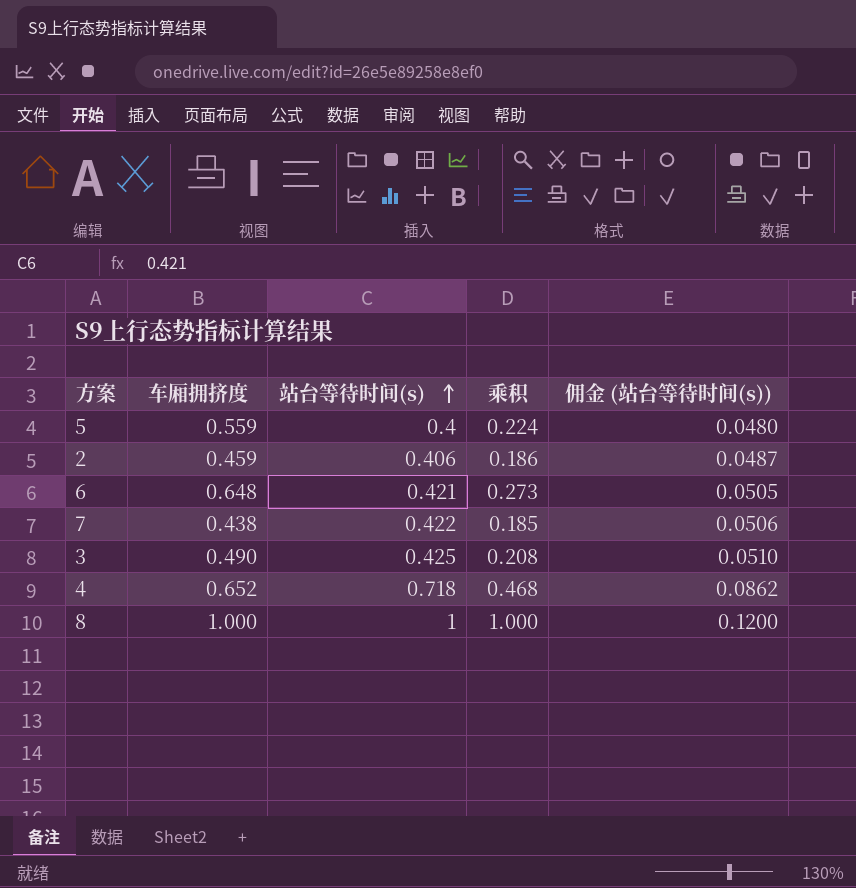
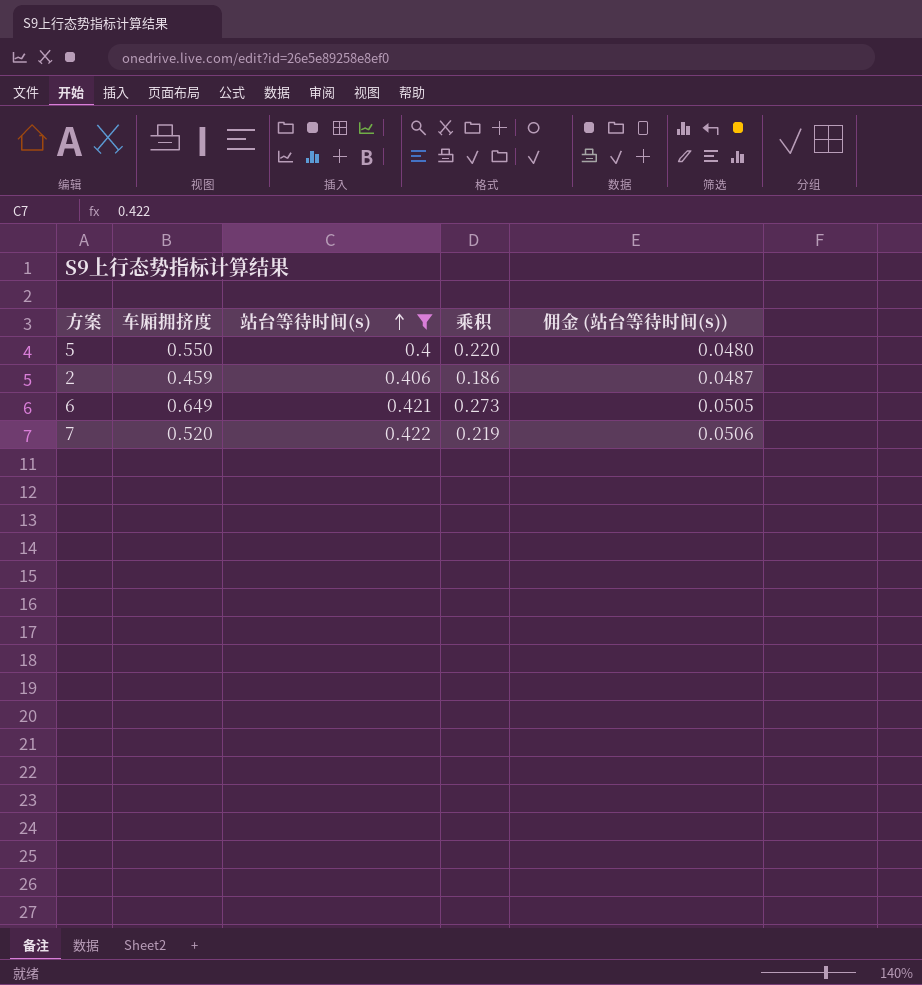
filter: none -> 站台等待时间(s) <= 0.422
5 | 车厢拥挤度: 0.559 -> 0.550
5 | 乘积: 0.224 -> 0.220
6 | 车厢拥挤度: 0.648 -> 0.649
7 | 车厢拥挤度: 0.438 -> 0.520
7 | 乘积: 0.185 -> 0.219

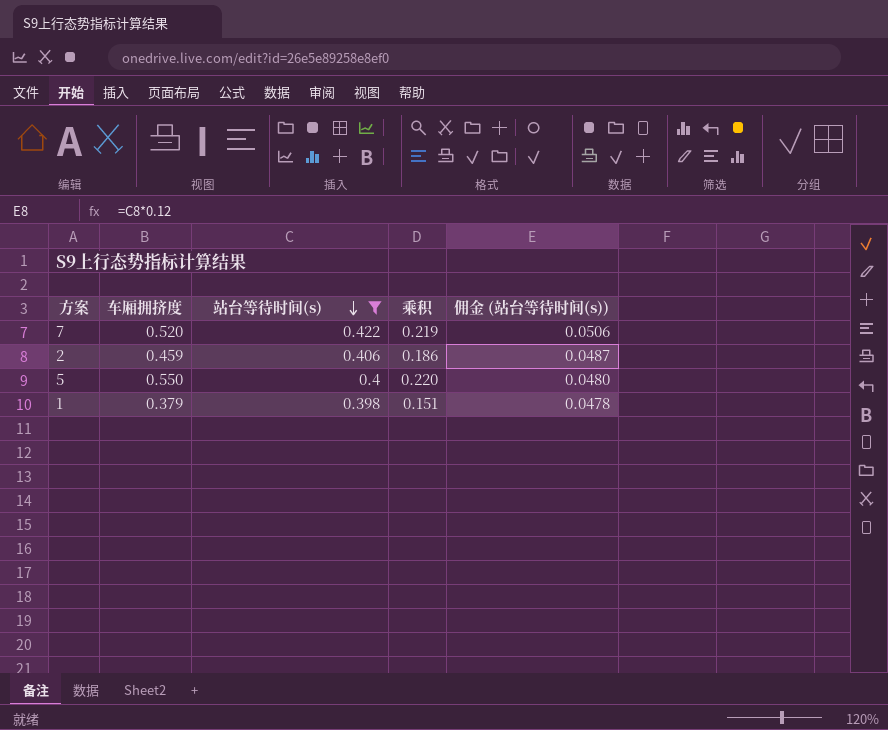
row order: 站台等待时间(s) ascending -> 站台等待时间(s) descending
row 6: 0.649 | 0.421 | 0.273 | 0.0505 -> none
row 1: none -> 0.379 | 0.398 | 0.151 | 0.0478

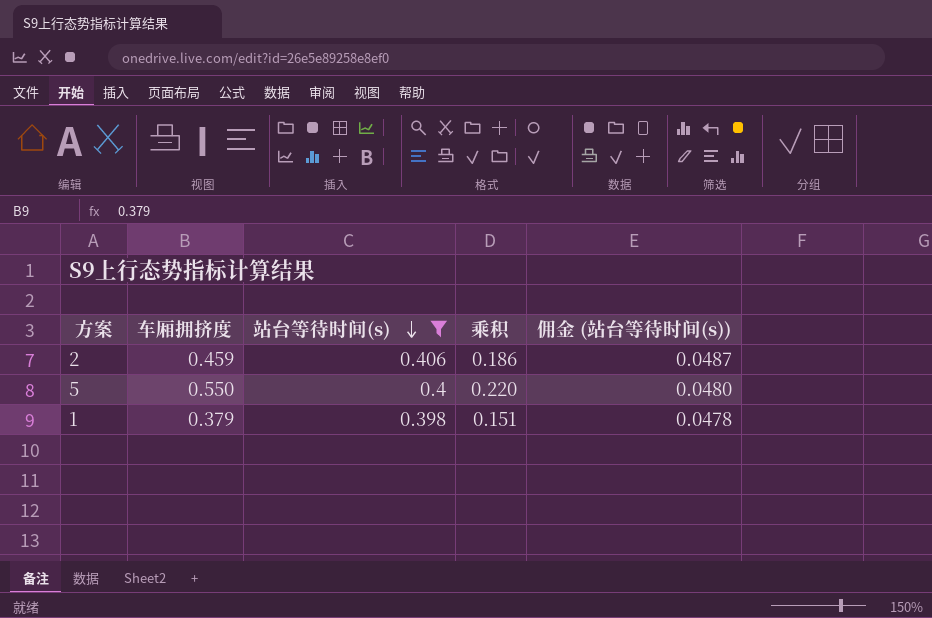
row 7: 0.520 | 0.422 | 0.219 | 0.0506 -> none

